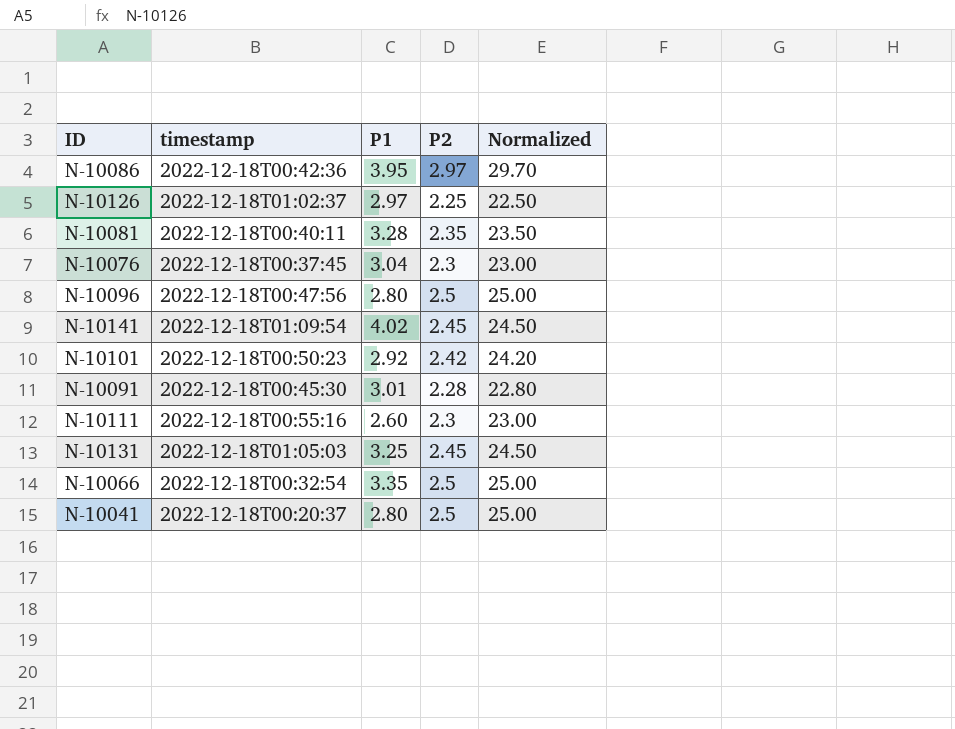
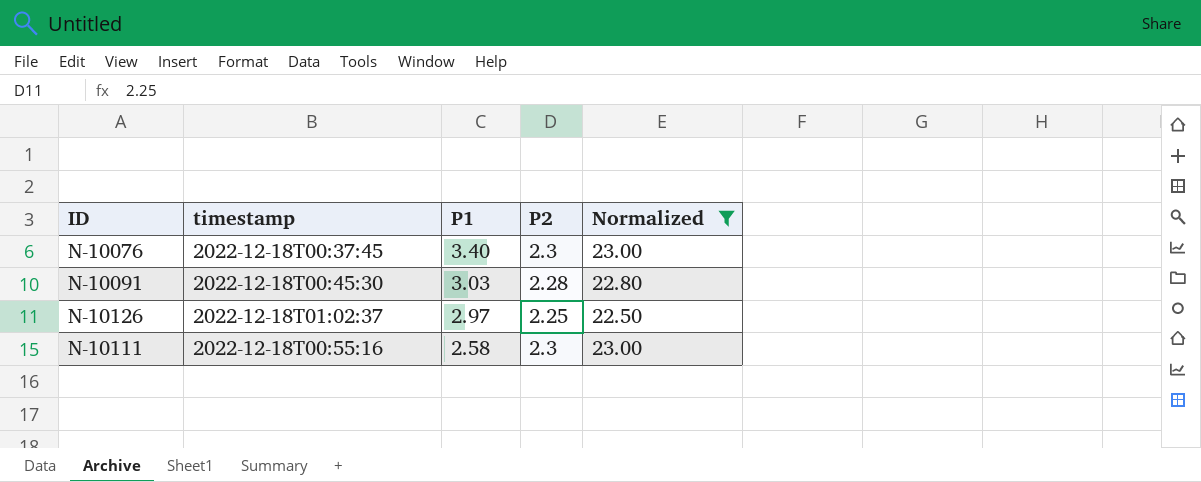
filter: none -> Normalized <= 23.00
row order: none -> P1 descending
N-10076 | P1: 3.04 -> 3.40
N-10091 | P1: 3.01 -> 3.03
N-10111 | P1: 2.60 -> 2.58

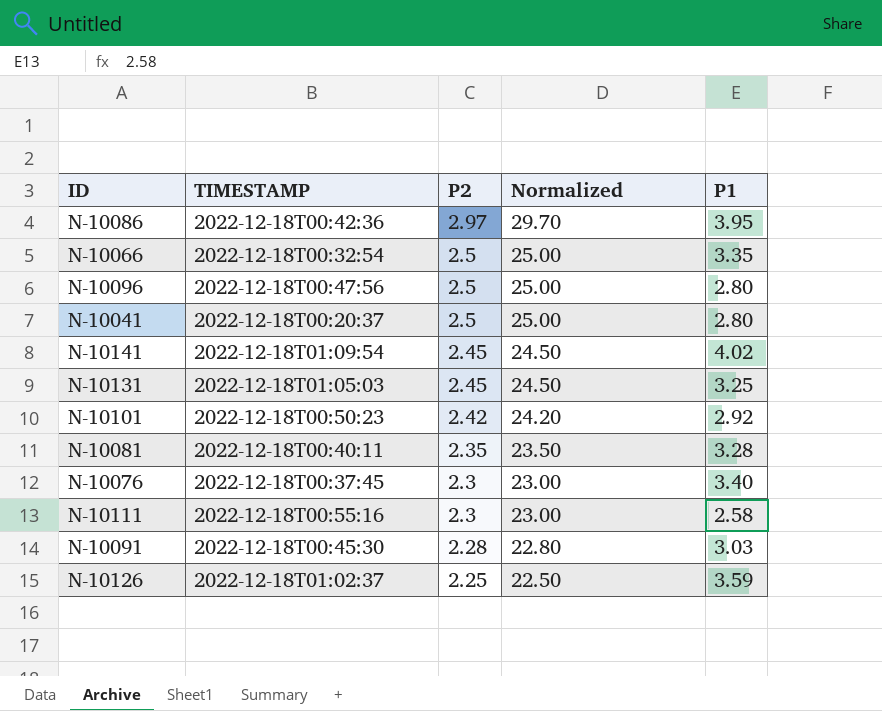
filter: Normalized <= 23.00 -> none
row order: P1 descending -> P2 descending
column name: timestamp -> TIMESTAMP
column P1 | position: 3 -> 5
N-10126 | P1: 2.97 -> 3.59

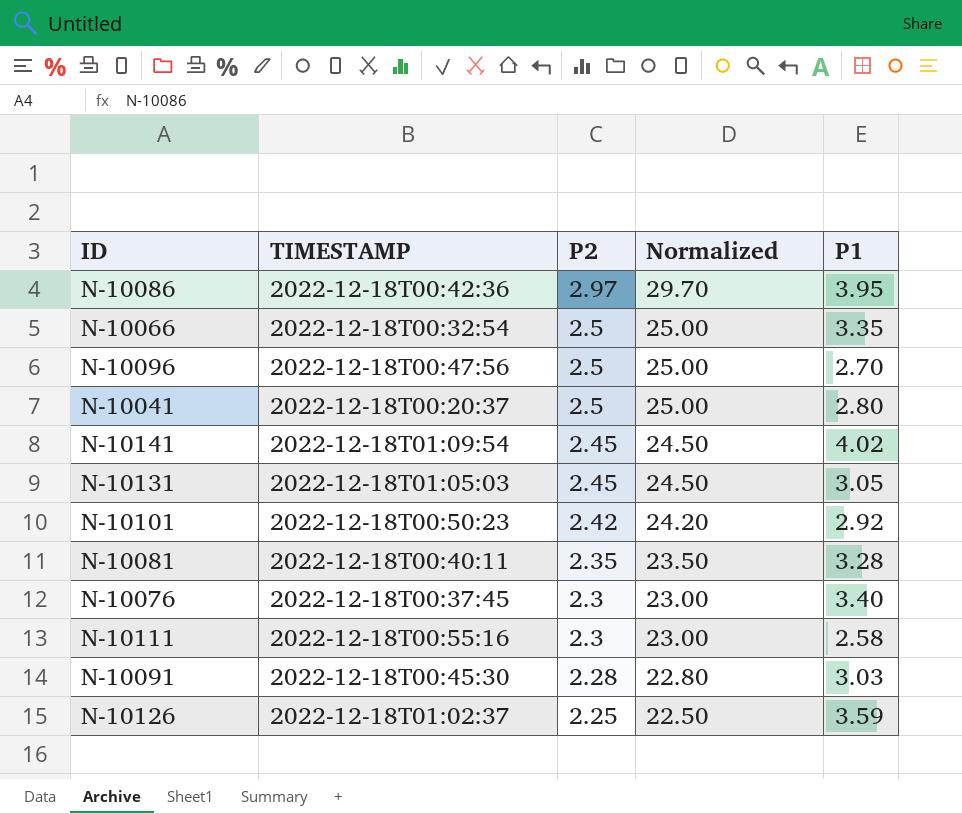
N-10096 | P1: 2.80 -> 2.70
N-10131 | P1: 3.25 -> 3.05

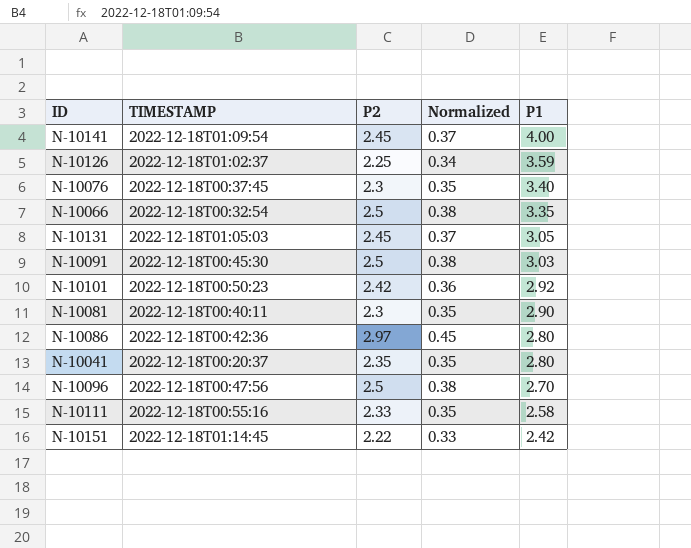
row order: P2 descending -> P1 descending
column Normalized | formula: [P2] * 10 -> [P2] * 0.15
N-10141 | P1: 4.02 -> 4.00
N-10091 | P2: 2.28 -> 2.5
N-10081 | P2: 2.35 -> 2.3
N-10081 | P1: 3.28 -> 2.90
N-10086 | P1: 3.95 -> 2.80
N-10041 | P2: 2.5 -> 2.35
N-10111 | P2: 2.3 -> 2.33
row N-10151: none -> 2022-12-18T01:14:45 | 2.22 | 0.33 | 2.42

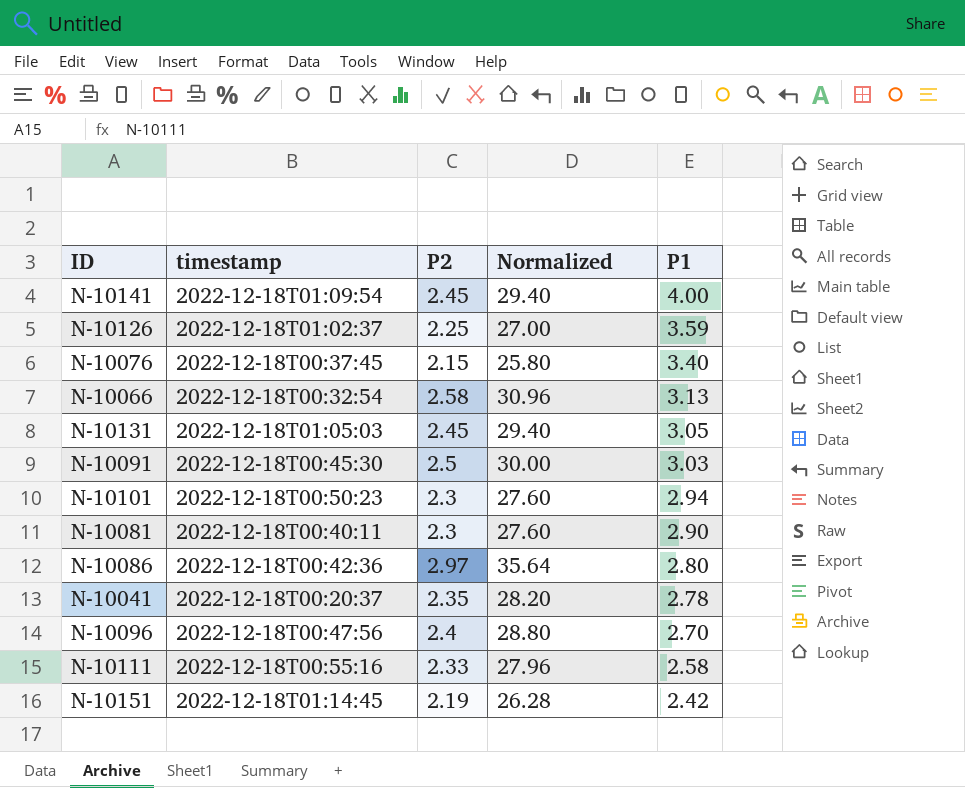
column name: TIMESTAMP -> timestamp
column Normalized | formula: [P2] * 0.15 -> [P2] * 12
N-10076 | P2: 2.3 -> 2.15
N-10066 | P2: 2.5 -> 2.58
N-10066 | P1: 3.35 -> 3.13
N-10101 | P2: 2.42 -> 2.3
N-10101 | P1: 2.92 -> 2.94
N-10041 | P1: 2.80 -> 2.78
N-10096 | P2: 2.5 -> 2.4
N-10151 | P2: 2.22 -> 2.19

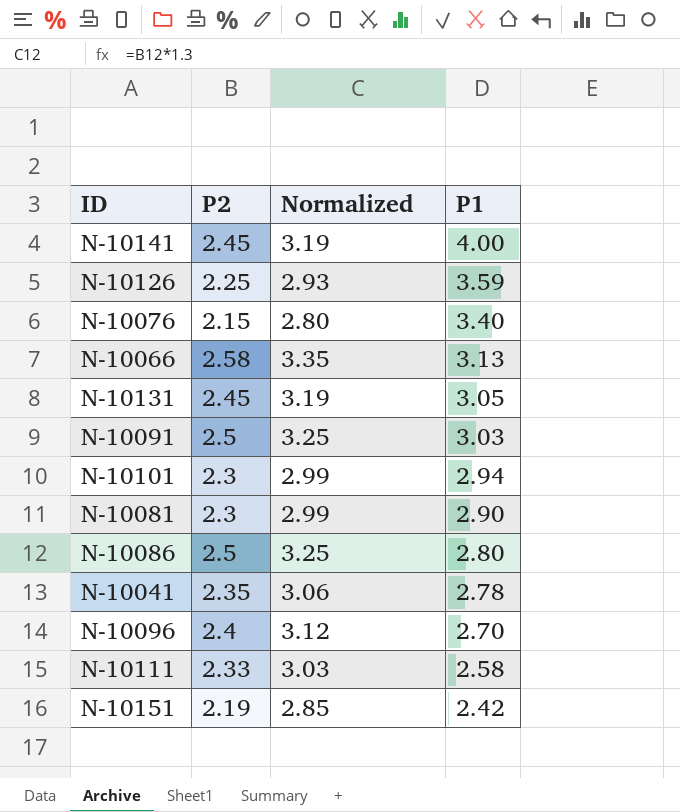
column timestamp | position: 2 -> none
column Normalized | formula: [P2] * 12 -> [P2] * 1.3
N-10086 | P2: 2.97 -> 2.5

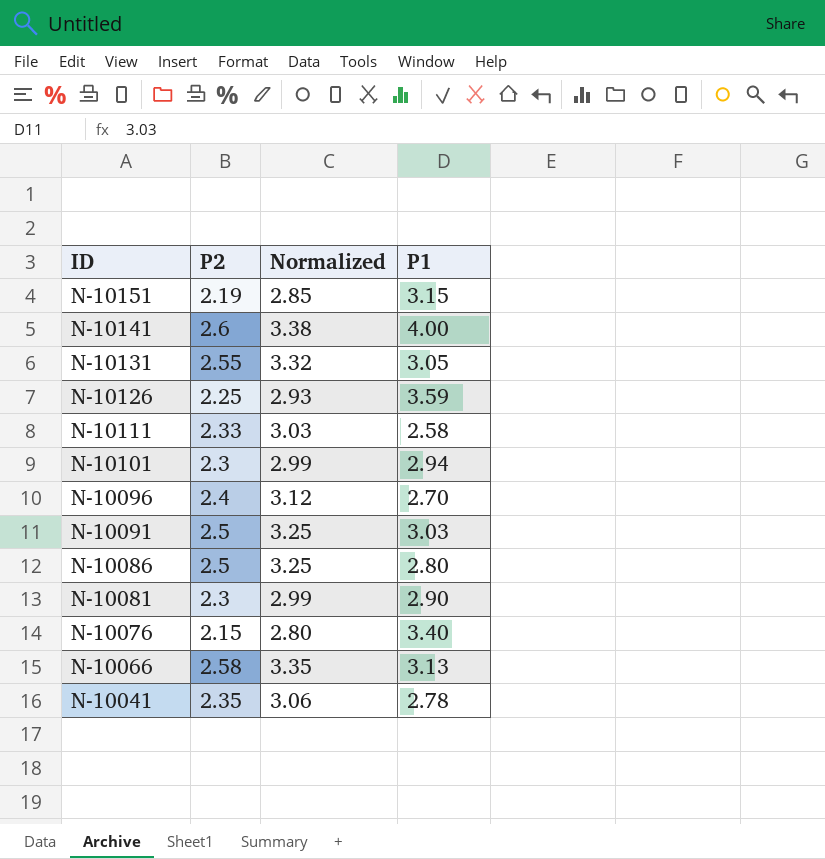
row order: P1 descending -> ID descending
N-10151 | P1: 2.42 -> 3.15
N-10141 | P2: 2.45 -> 2.6
N-10141 | Normalized: 3.19 -> 3.38
N-10131 | P2: 2.45 -> 2.55
N-10131 | Normalized: 3.19 -> 3.32

